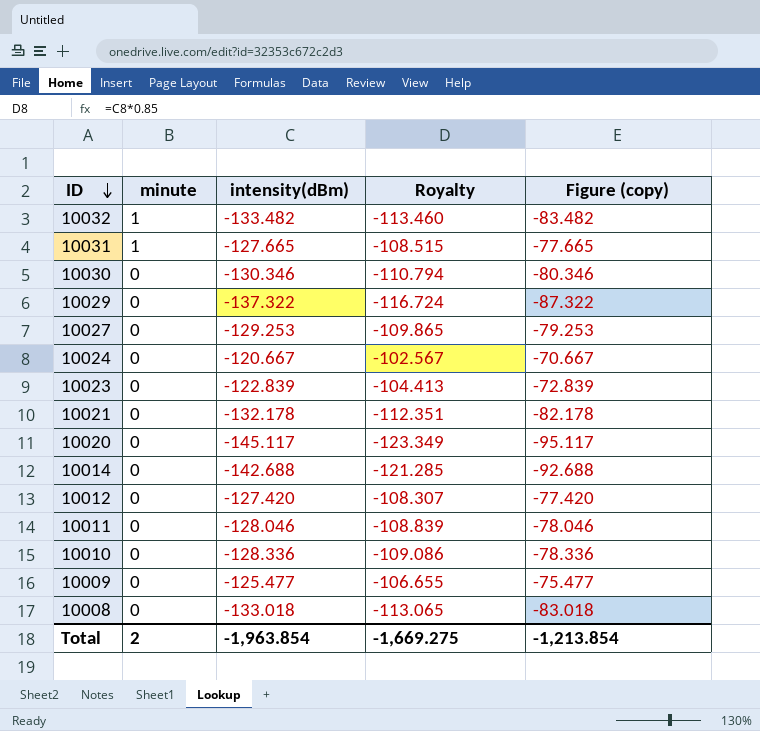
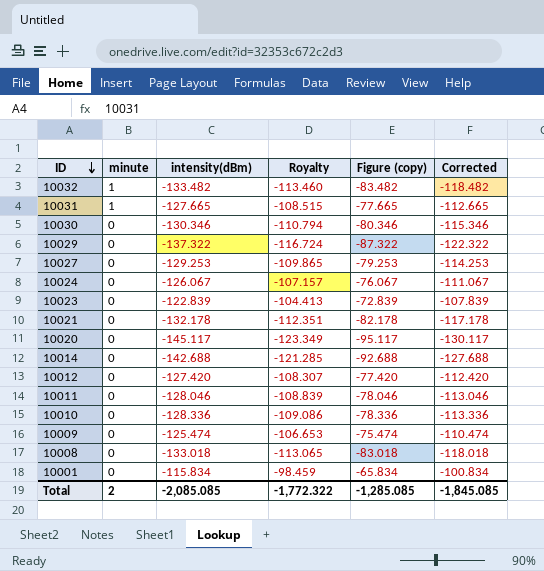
column Corrected | formula: none -> [intensity(dBm)] + 15
10024 | intensity(dBm): -120.667 -> -126.067
10024 | Royalty: -102.567 -> -107.157
10024 | Figure (copy): -70.667 -> -76.067
10009 | intensity(dBm): -125.477 -> -125.474
10009 | Royalty: -106.655 -> -106.653
10009 | Figure (copy): -75.477 -> -75.474
row 10001: none -> 0 | -115.834 | -98.459 | -65.834 | -100.834
Total | intensity(dBm): -1,963.854 -> -2,085.085
Total | Royalty: -1,669.275 -> -1,772.322
Total | Figure (copy): -1,213.854 -> -1,285.085

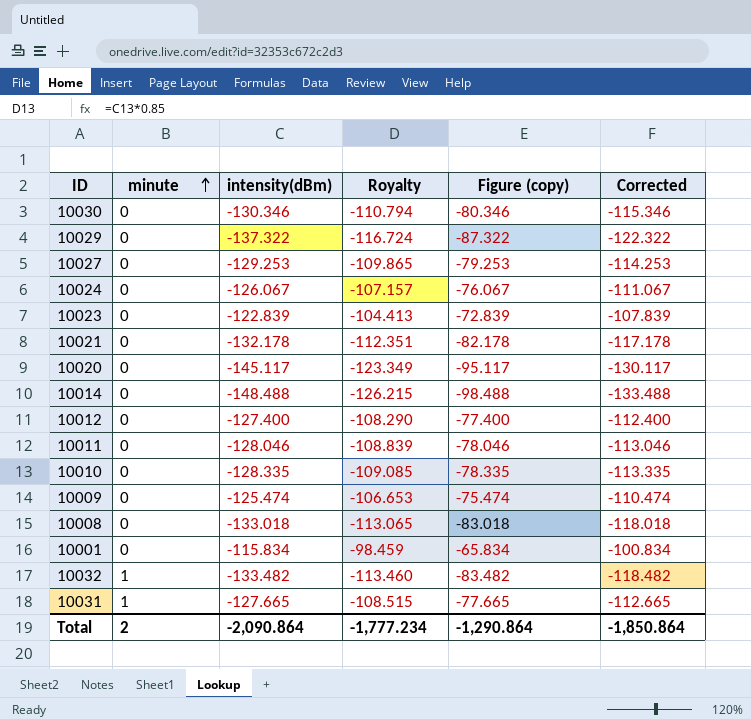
row order: ID descending -> minute ascending
10014 | intensity(dBm): -142.688 -> -148.488
10014 | Royalty: -121.285 -> -126.215
10014 | Figure (copy): -92.688 -> -98.488
10014 | Corrected: -127.688 -> -133.488
10012 | intensity(dBm): -127.420 -> -127.400
10012 | Royalty: -108.307 -> -108.290
10012 | Figure (copy): -77.420 -> -77.400
10012 | Corrected: -112.420 -> -112.400
10010 | intensity(dBm): -128.336 -> -128.335
10010 | Royalty: -109.086 -> -109.085
10010 | Figure (copy): -78.336 -> -78.335
10010 | Corrected: -113.336 -> -113.335
Total | intensity(dBm): -2,085.085 -> -2,090.864
Total | Royalty: -1,772.322 -> -1,777.234
Total | Figure (copy): -1,285.085 -> -1,290.864
Total | Corrected: -1,845.085 -> -1,850.864

